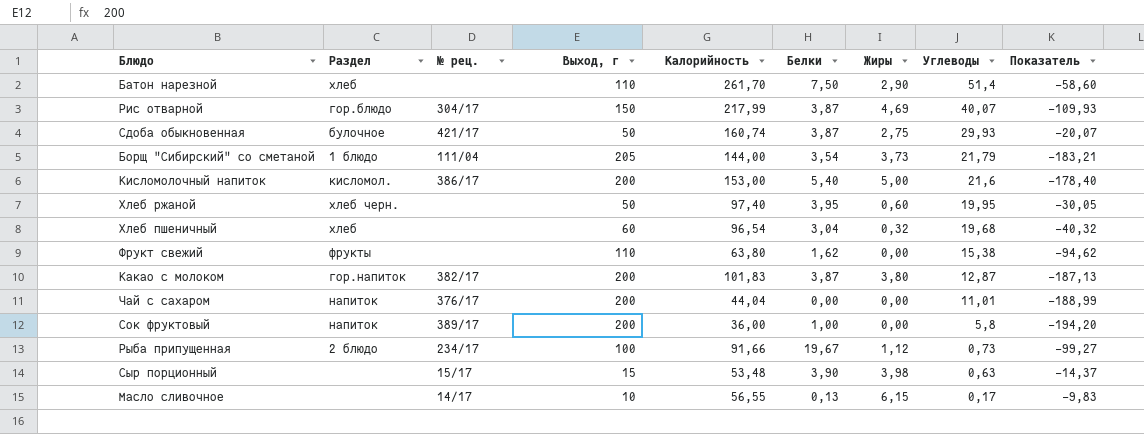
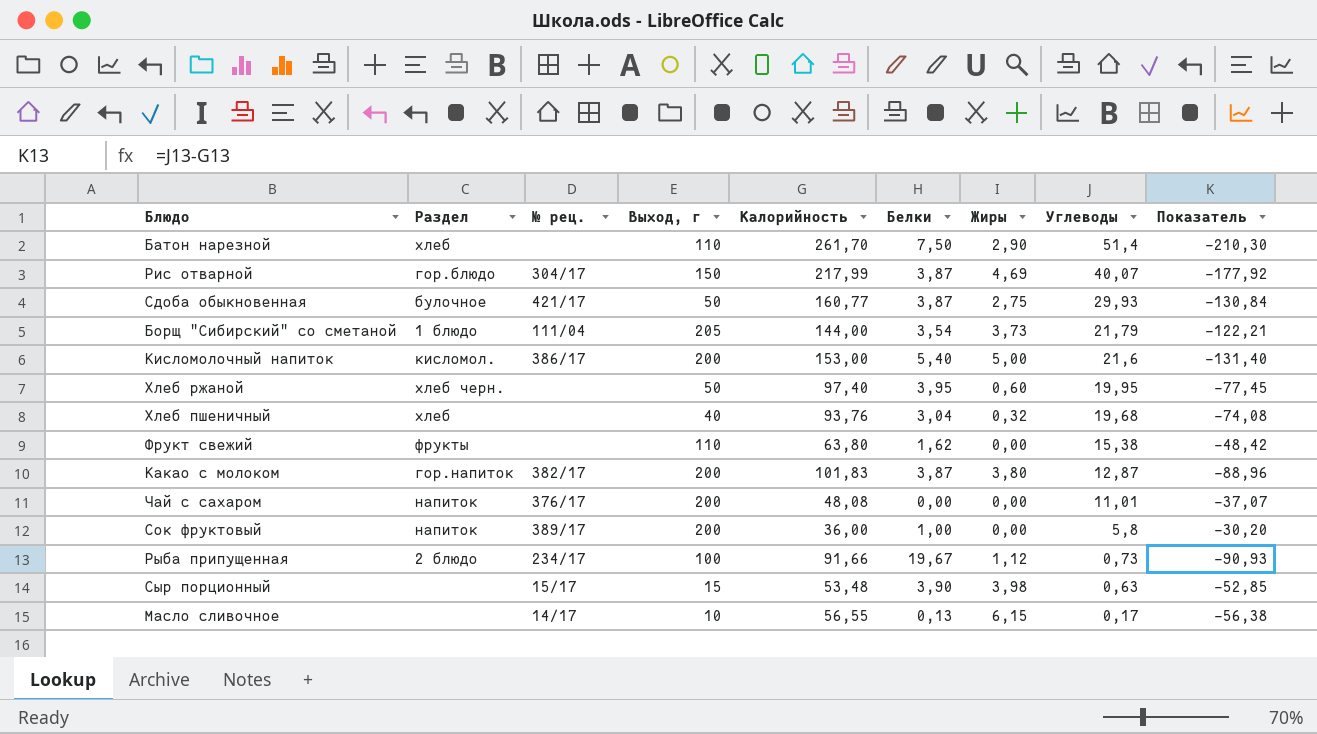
column Показатель | formula: [Углеводы] - [Выход, г] -> [Углеводы] - [Калорийность]
Сдоба обыкновенная | Калорийность: 160,74 -> 160,77
Хлеб пшеничный | Выход, г: 60 -> 40
Хлеб пшеничный | Калорийность: 96,54 -> 93,76
Чай с сахаром | Калорийность: 44,04 -> 48,08

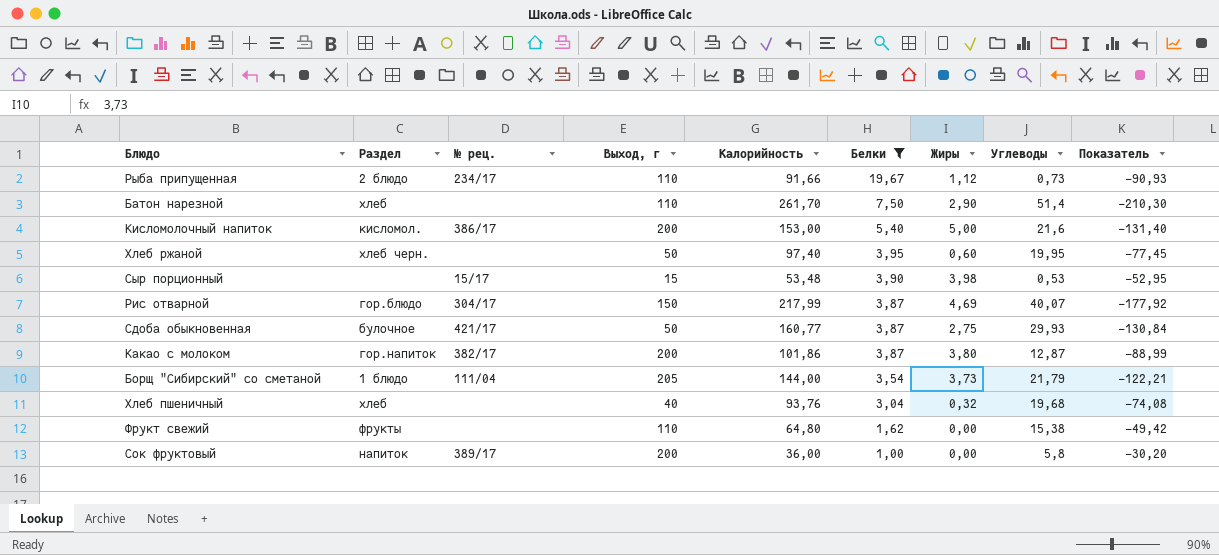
filter: none -> Белки >= 1,00
row order: Углеводы descending -> Белки descending
Рыба припущенная | Выход, г: 100 -> 110
Сыр порционный | Углеводы: 0,63 -> 0,53
Сыр порционный | Показатель: -52,85 -> -52,95
Какао с молоком | Калорийность: 101,83 -> 101,86
Какао с молоком | Показатель: -88,96 -> -88,99
Фрукт свежий | Калорийность: 63,80 -> 64,80
Фрукт свежий | Показатель: -48,42 -> -49,42

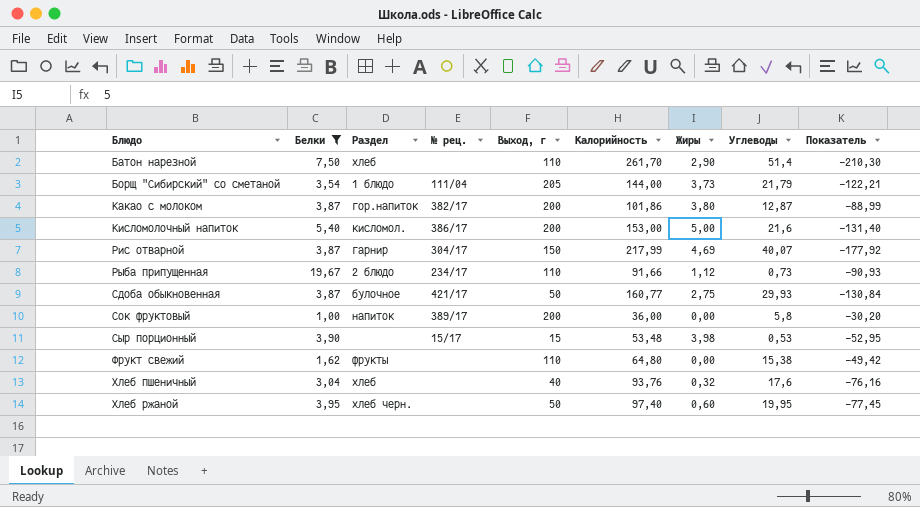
row order: Белки descending -> Блюдо ascending
column Белки | position: 6 -> 2
Рис отварной | Раздел: гор.блюдо -> гарнир
Хлеб пшеничный | Углеводы: 19,68 -> 17,6
Хлеб пшеничный | Показатель: -74,08 -> -76,16

